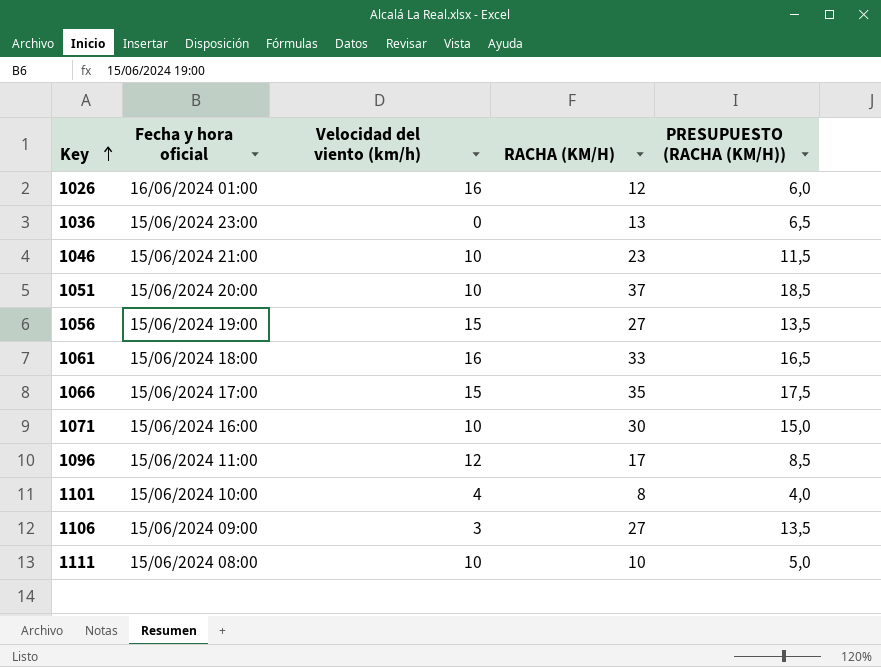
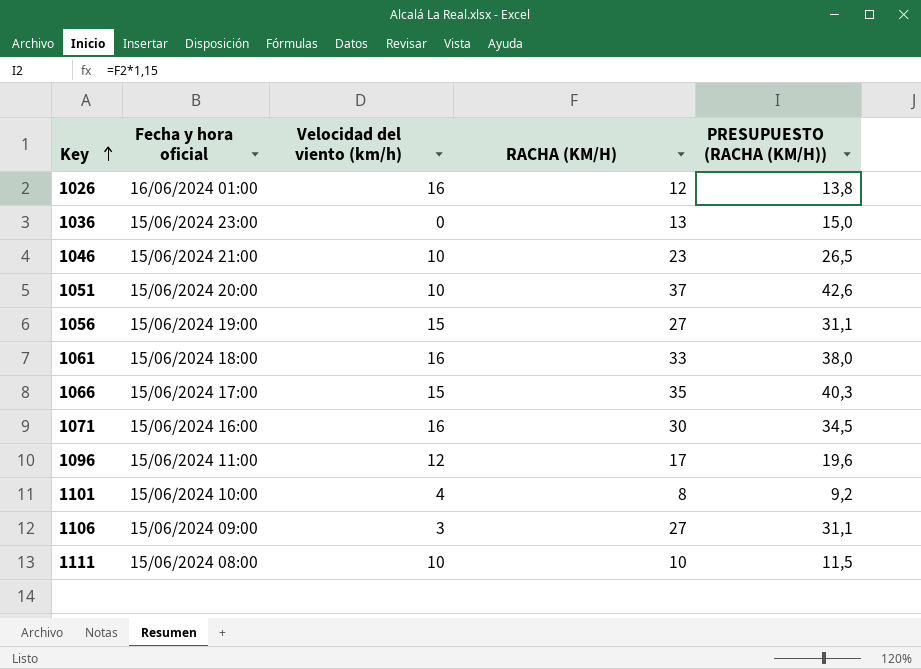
column PRESUPUESTO (RACHA (KM/H)) | formula: [RACHA (KM/H)] * 0,5 -> [RACHA (KM/H)] * 1,15
1071 | Velocidad del viento (km/h): 10 -> 16

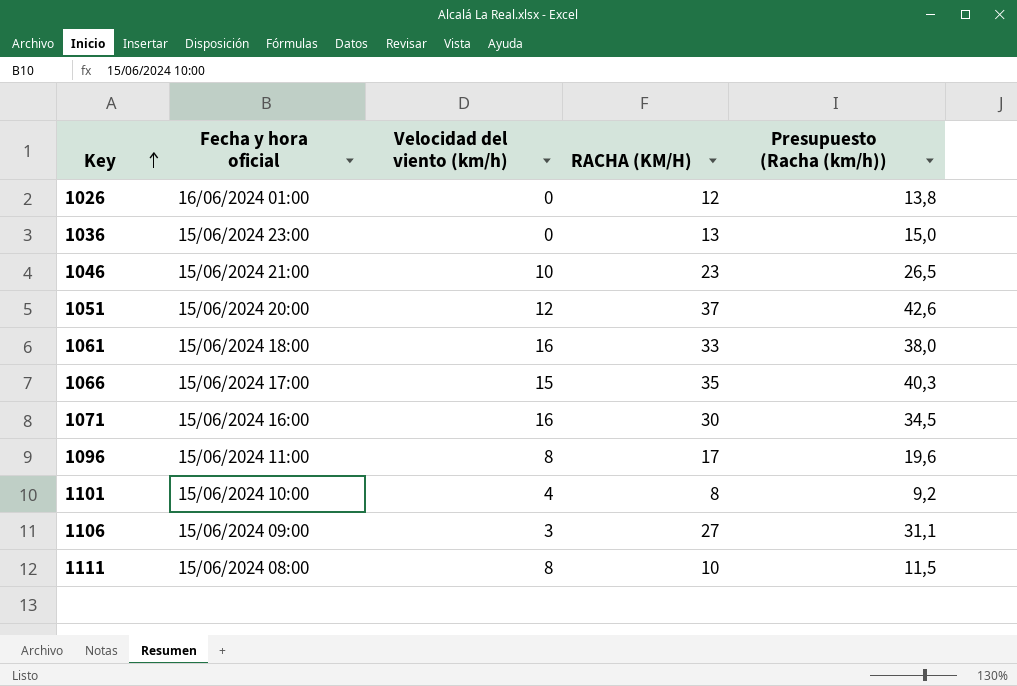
column name: PRESUPUESTO (RACHA (KM/H)) -> Presupuesto (Racha (km/h))
row 1056: 15/06/2024 19:00 | 15 | 27 | 31,1 -> none
1026 | Velocidad del viento (km/h): 16 -> 0
1051 | Velocidad del viento (km/h): 10 -> 12
1096 | Velocidad del viento (km/h): 12 -> 8
1111 | Velocidad del viento (km/h): 10 -> 8

